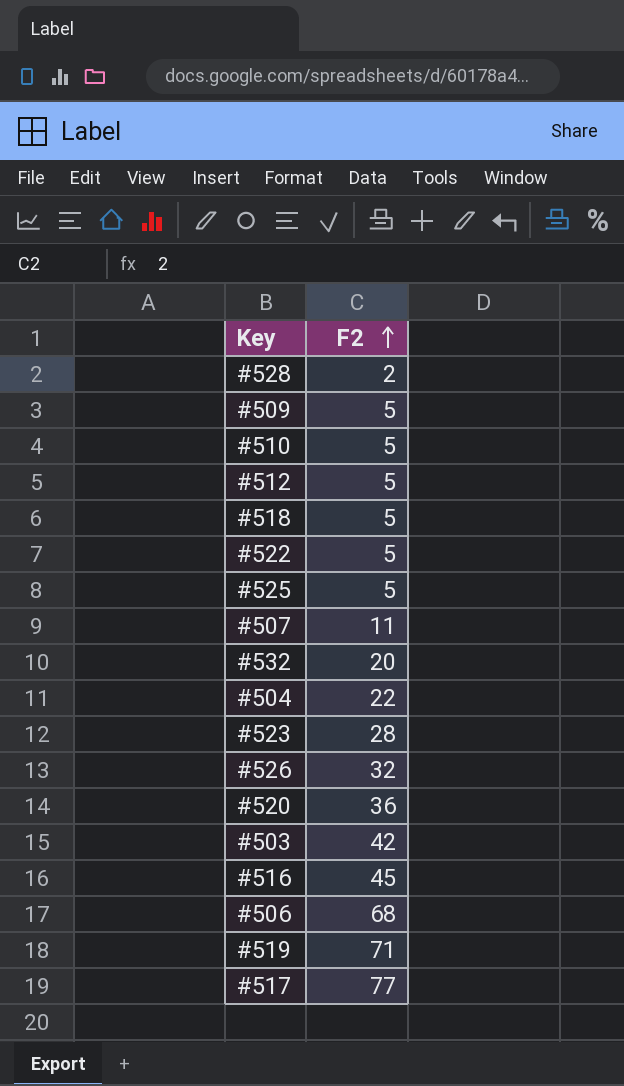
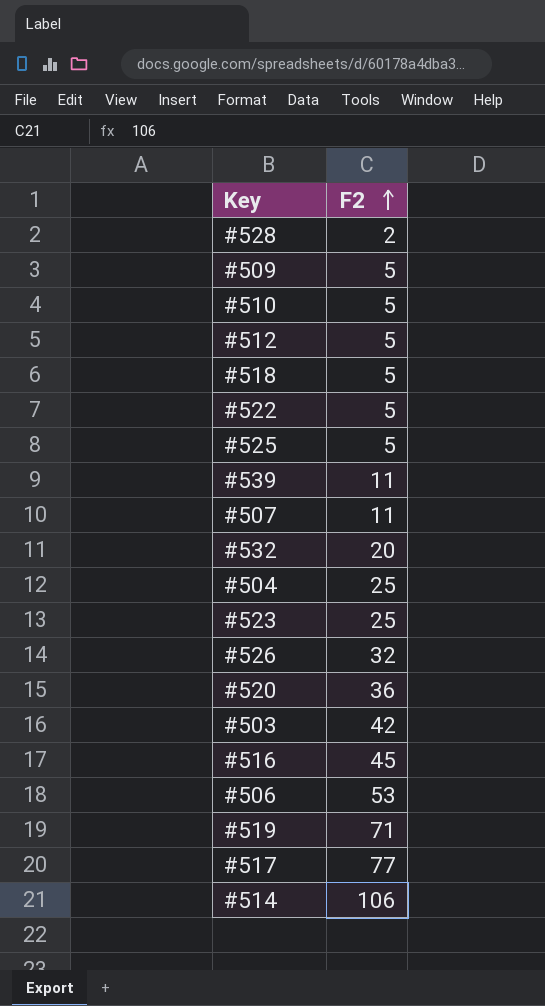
row #539: none -> 11
#504 | F2: 22 -> 25
#523 | F2: 28 -> 25
#506 | F2: 68 -> 53
row #514: none -> 106

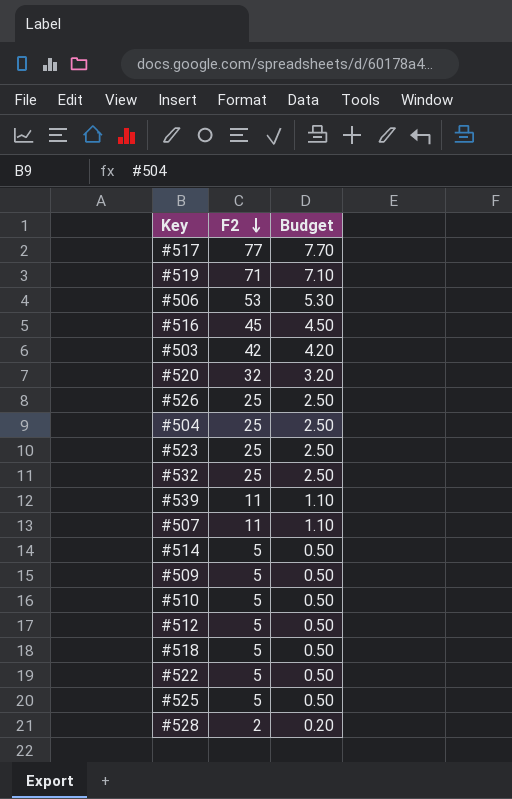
row order: F2 ascending -> F2 descending
column Budget | formula: none -> [F2] * 0.1
#520 | F2: 36 -> 32
#526 | F2: 32 -> 25
#532 | F2: 20 -> 25
#514 | F2: 106 -> 5

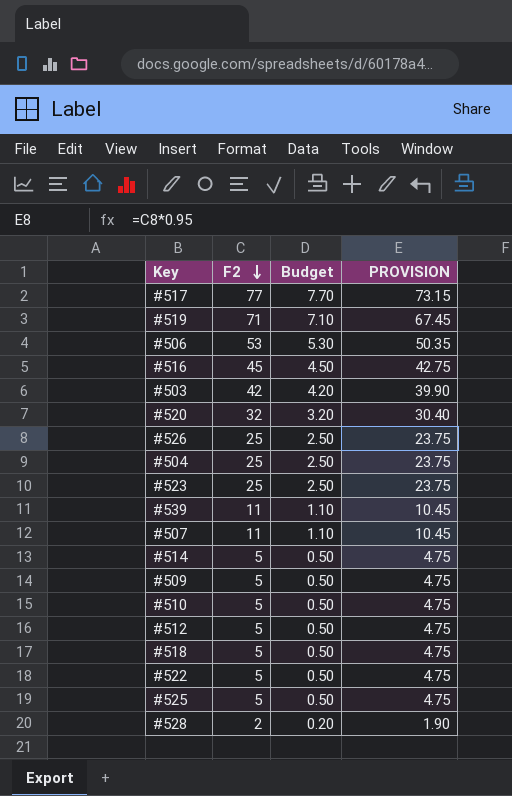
column PROVISION | formula: none -> [F2] * 0.95
row #532: 25 | 2.50 -> none

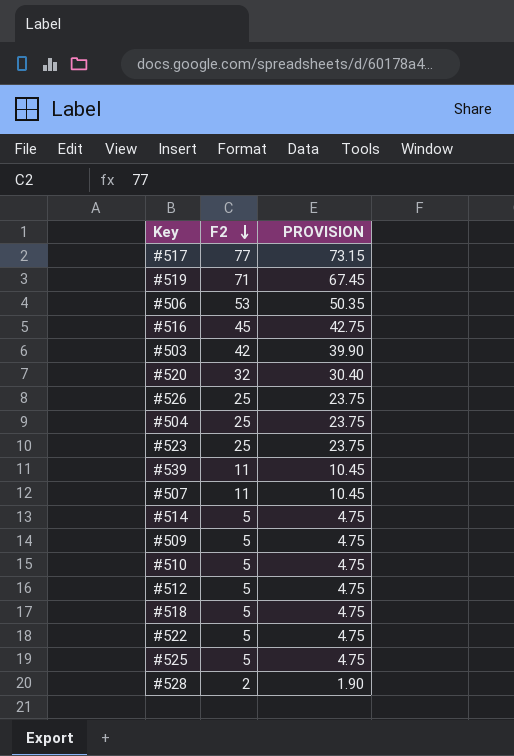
column Budget | formula: [F2] * 0.1 -> none

